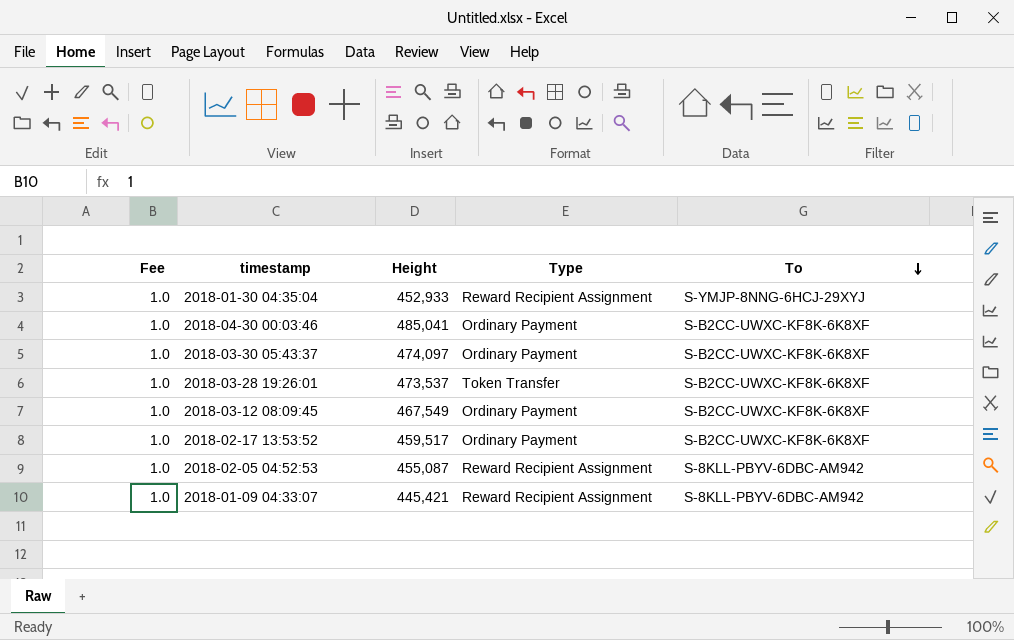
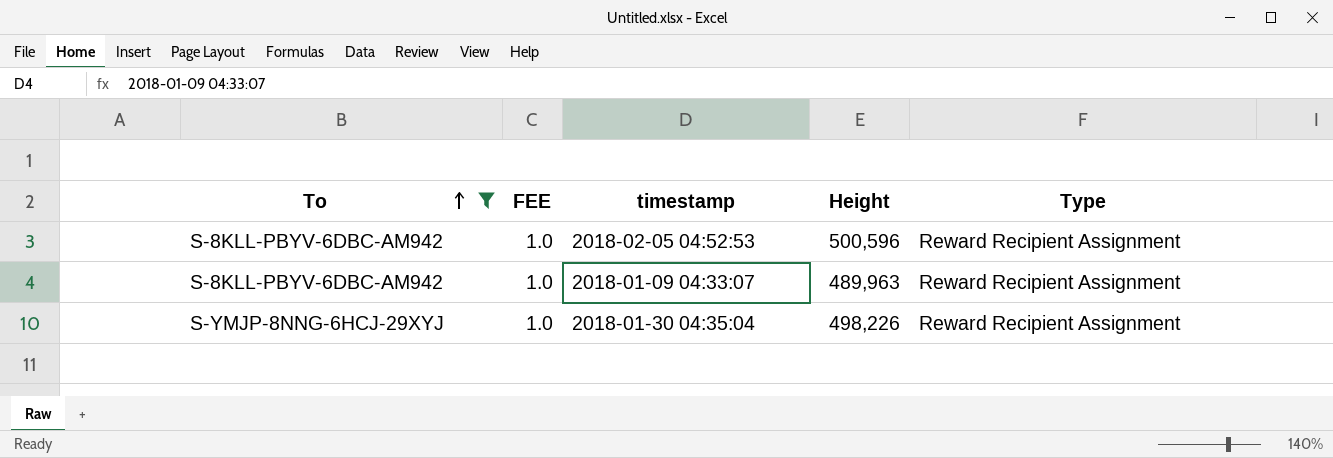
filter: none -> To != S-B2CC-UWXC-KF8K-6K8XF
row order: To descending -> To ascending
column To | position: 5 -> 1
column name: Fee -> FEE
2018-02-05 04:52:53 | Height: 455,087 -> 500,596
2018-01-09 04:33:07 | Height: 445,421 -> 489,963
2018-01-30 04:35:04 | Height: 452,933 -> 498,226

